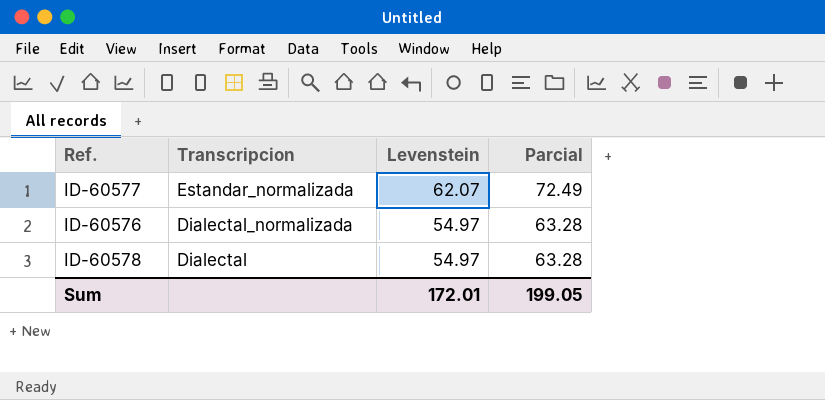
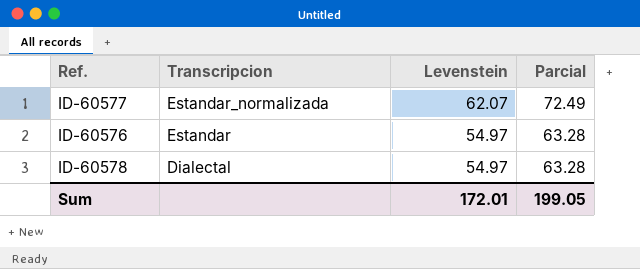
ID-60576 | Transcripcion: Dialectal_normalizada -> Estandar

